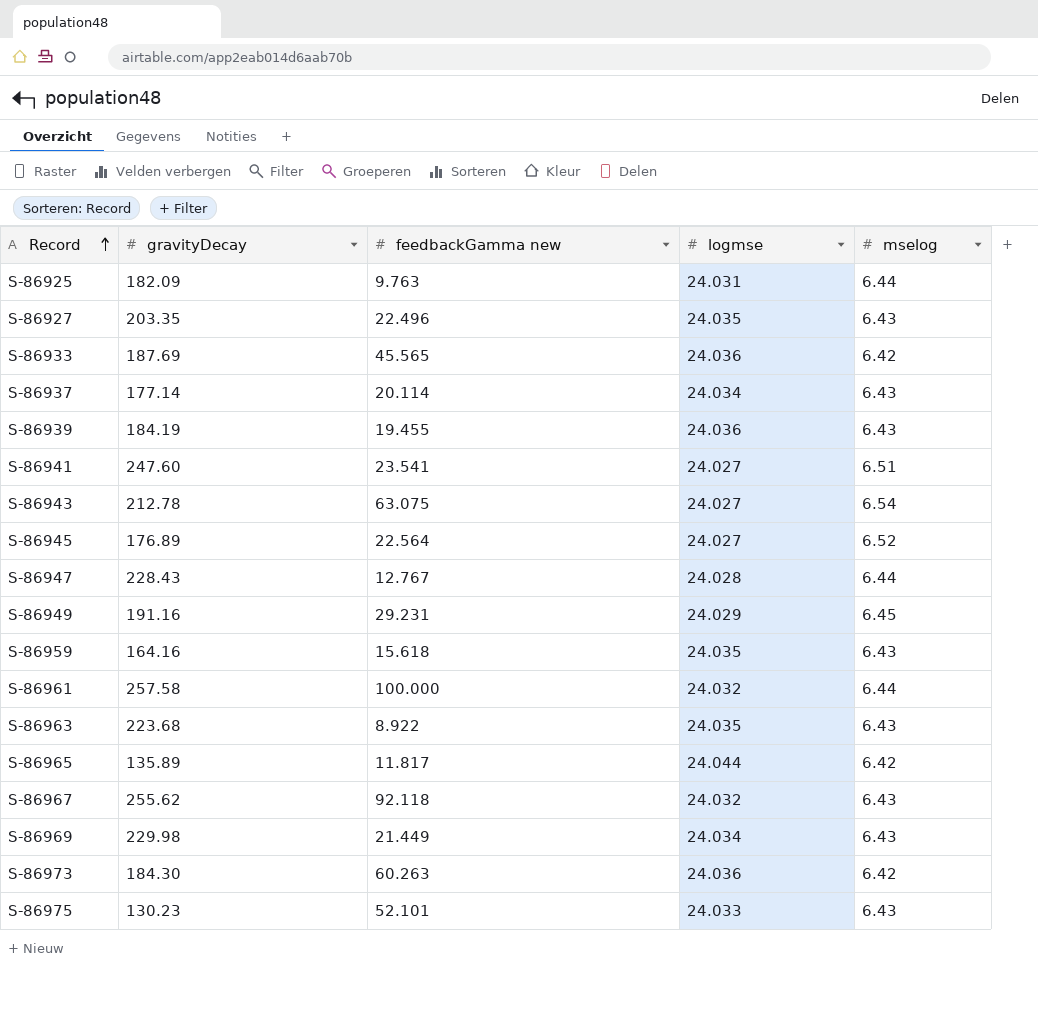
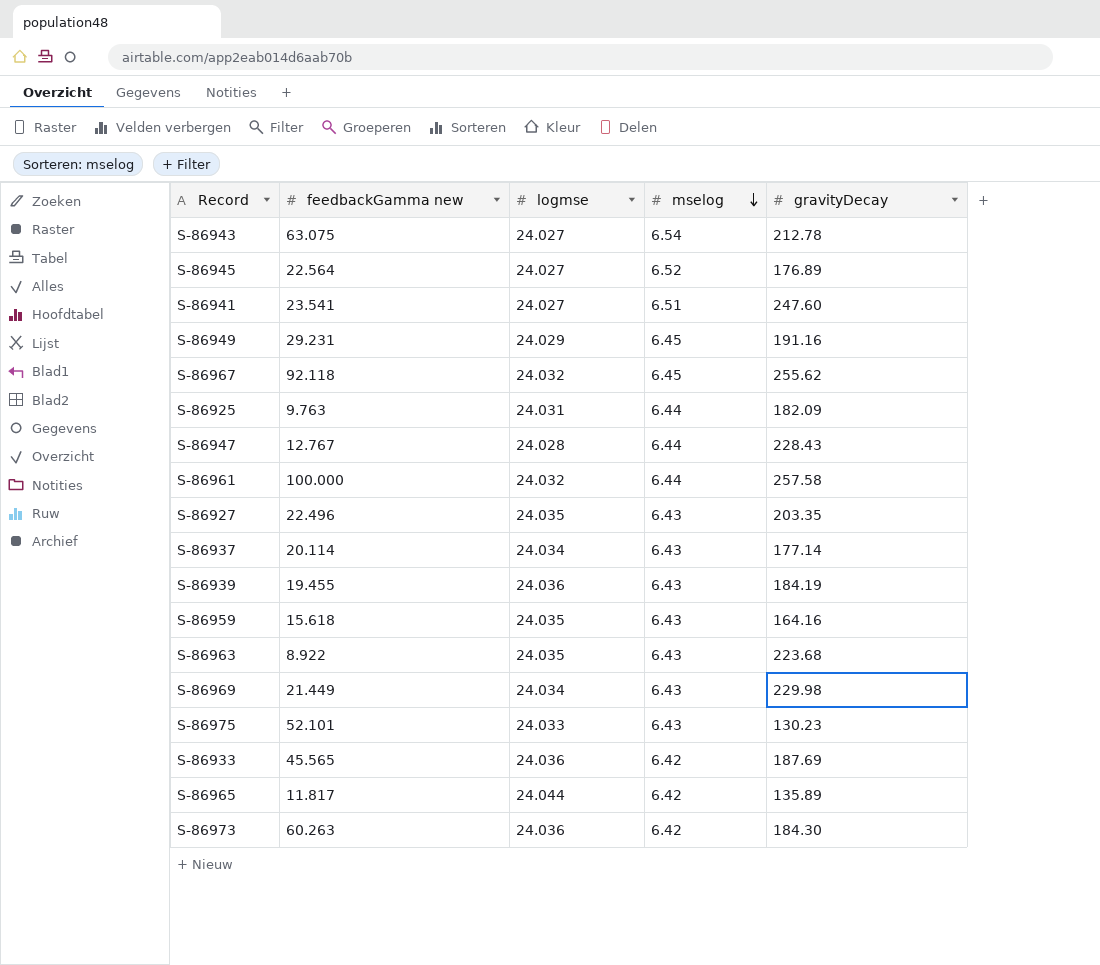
row order: Record ascending -> mselog descending
column gravityDecay | position: 2 -> 5
S-86967 | mselog: 6.43 -> 6.45

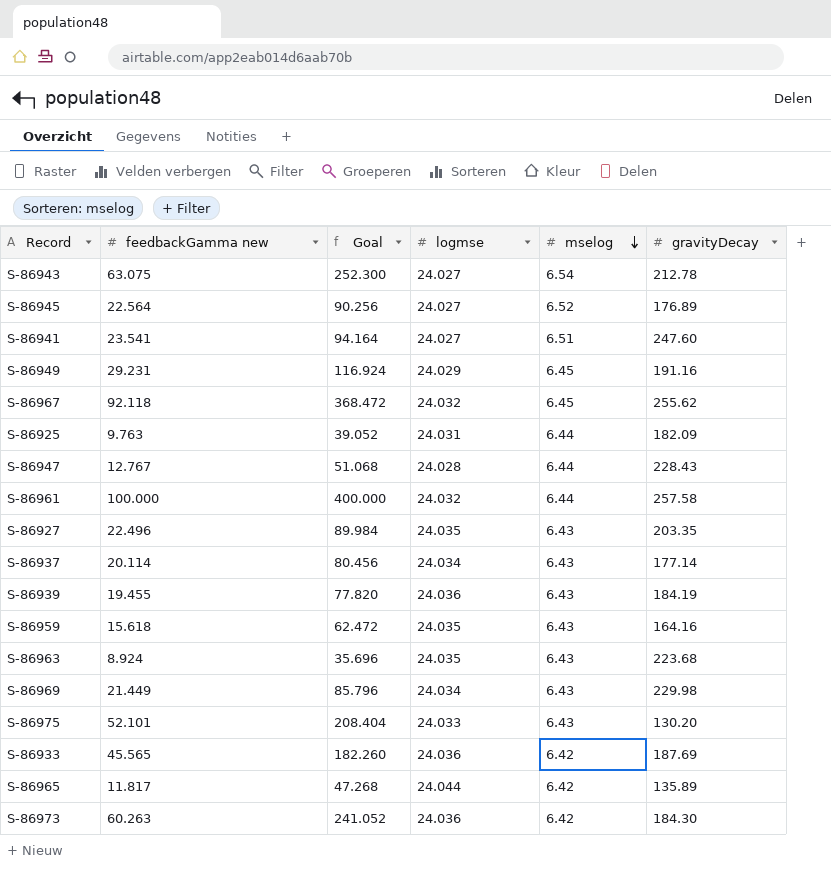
column Goal | formula: none -> [feedbackGamma new] * 4
S-86963 | feedbackGamma new: 8.922 -> 8.924
S-86975 | gravityDecay: 130.23 -> 130.20

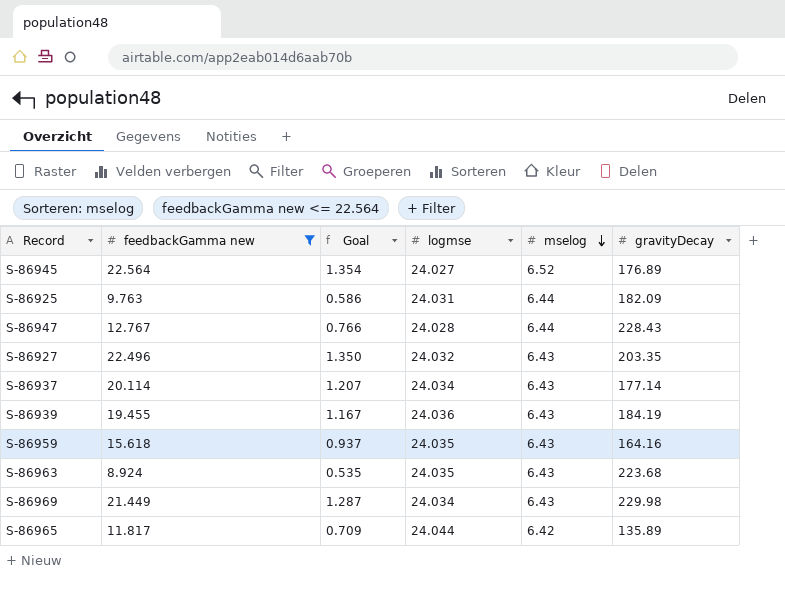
filter: none -> feedbackGamma new <= 22.564
column Goal | formula: [feedbackGamma new] * 4 -> [feedbackGamma new] * 0.06
S-86927 | logmse: 24.035 -> 24.032

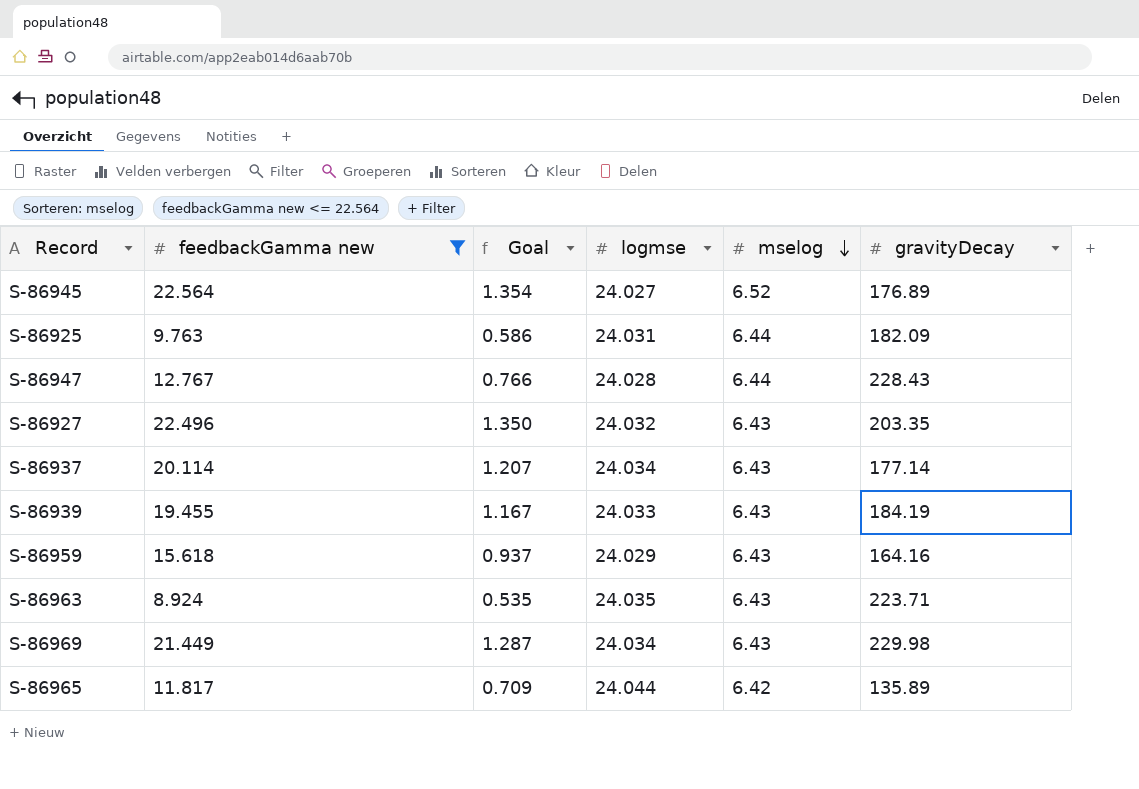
S-86939 | logmse: 24.036 -> 24.033
S-86959 | logmse: 24.035 -> 24.029
S-86963 | gravityDecay: 223.68 -> 223.71

